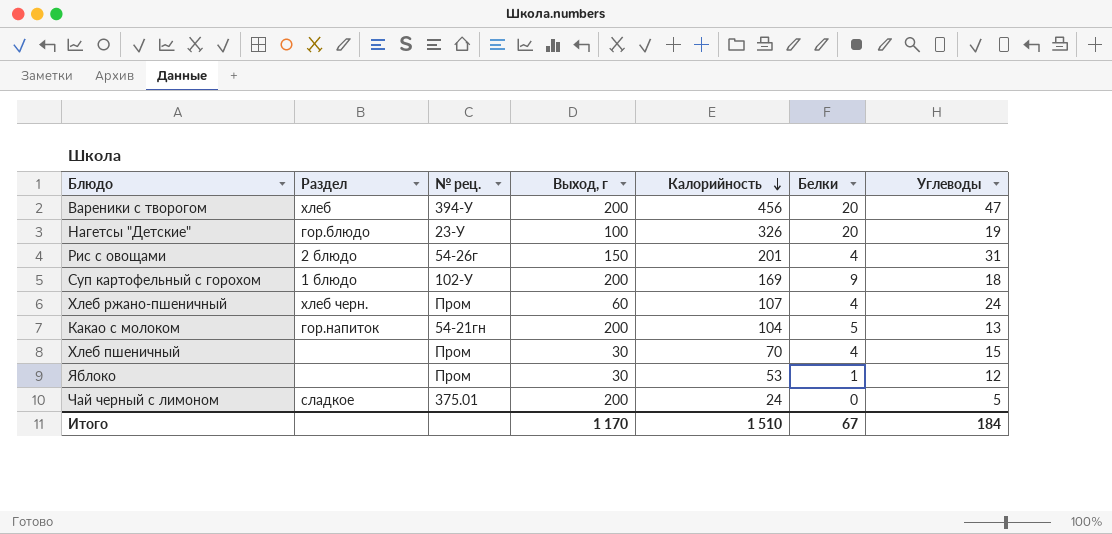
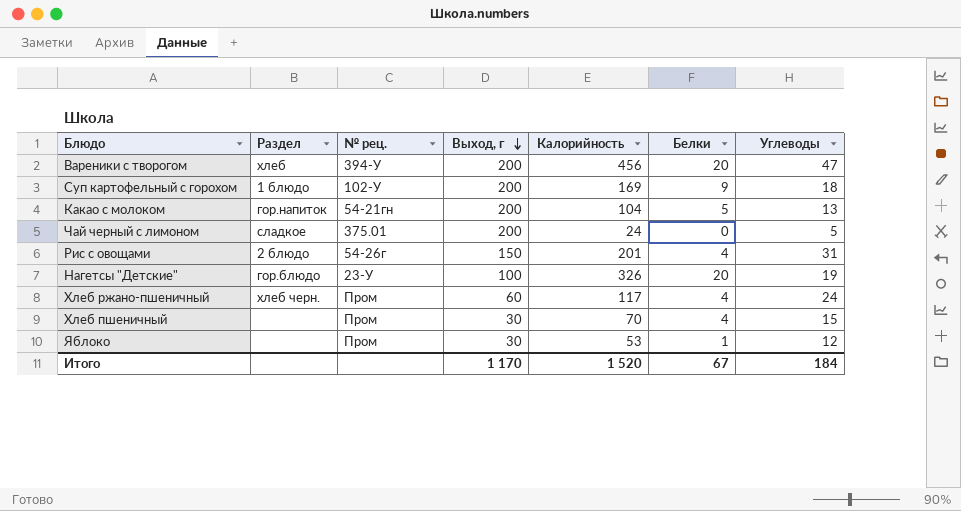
row order: Калорийность descending -> Выход, г descending
Хлеб ржано-пшеничный | Калорийность: 107 -> 117
Итого | Калорийность: 1 510 -> 1 520

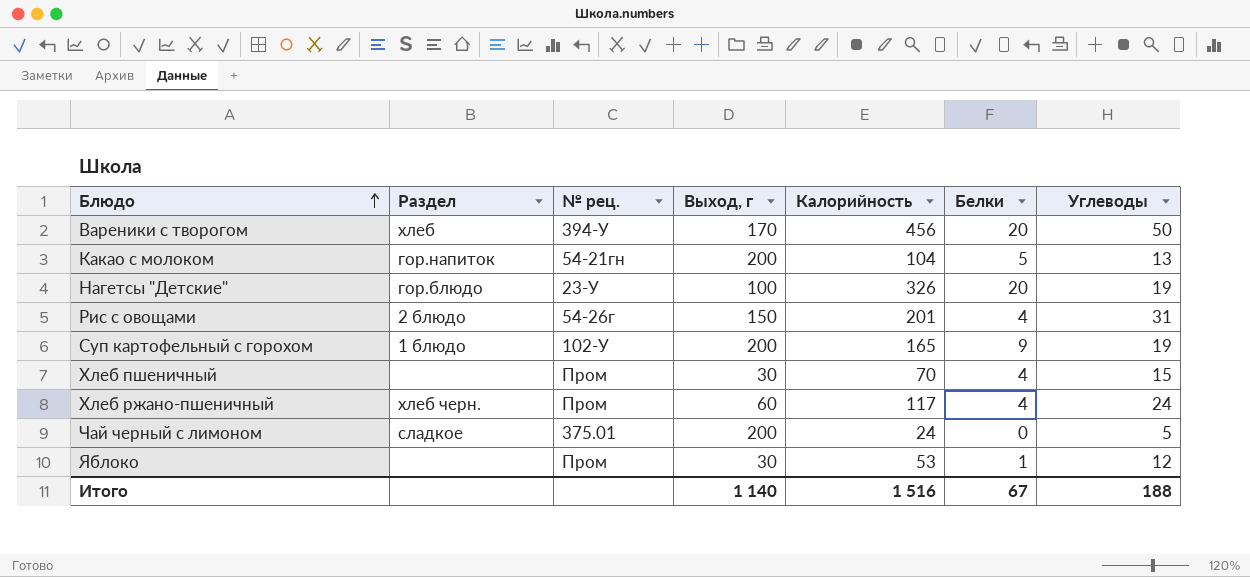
row order: Выход, г descending -> Блюдо ascending
Вареники с творогом | Выход, г: 200 -> 170
Вареники с творогом | Углеводы: 47 -> 50
Суп картофельный с горохом | Калорийность: 169 -> 165
Суп картофельный с горохом | Углеводы: 18 -> 19
Итого | Выход, г: 1 170 -> 1 140
Итого | Калорийность: 1 520 -> 1 516
Итого | Углеводы: 184 -> 188

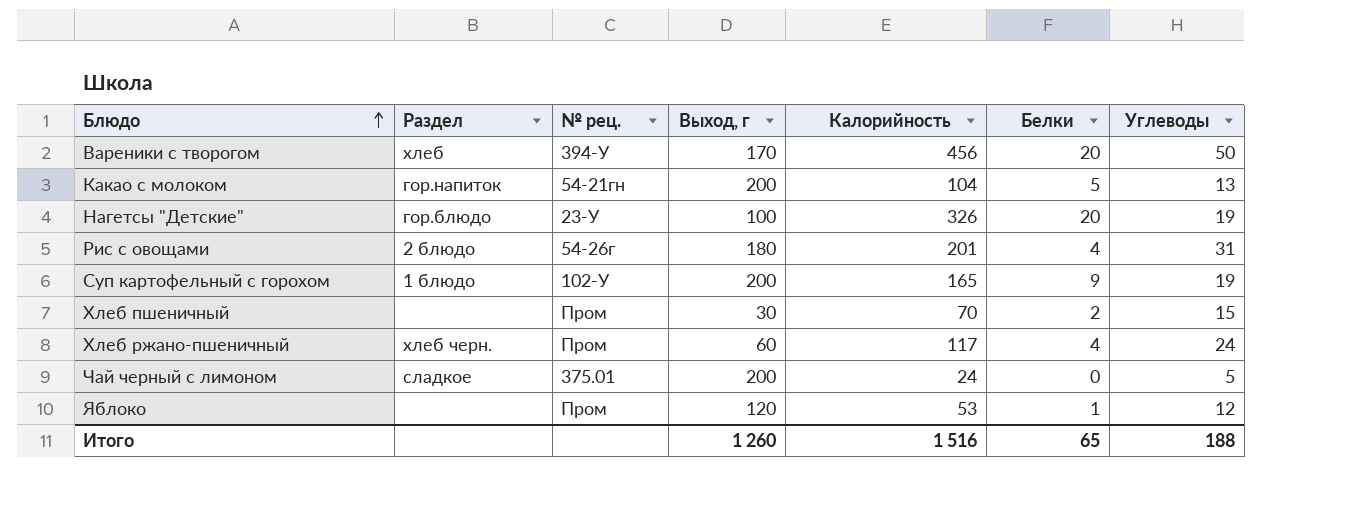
Рис с овощами | Выход, г: 150 -> 180
Хлеб пшеничный | Белки: 4 -> 2
Яблоко | Выход, г: 30 -> 120
Итого | Выход, г: 1 140 -> 1 260
Итого | Белки: 67 -> 65

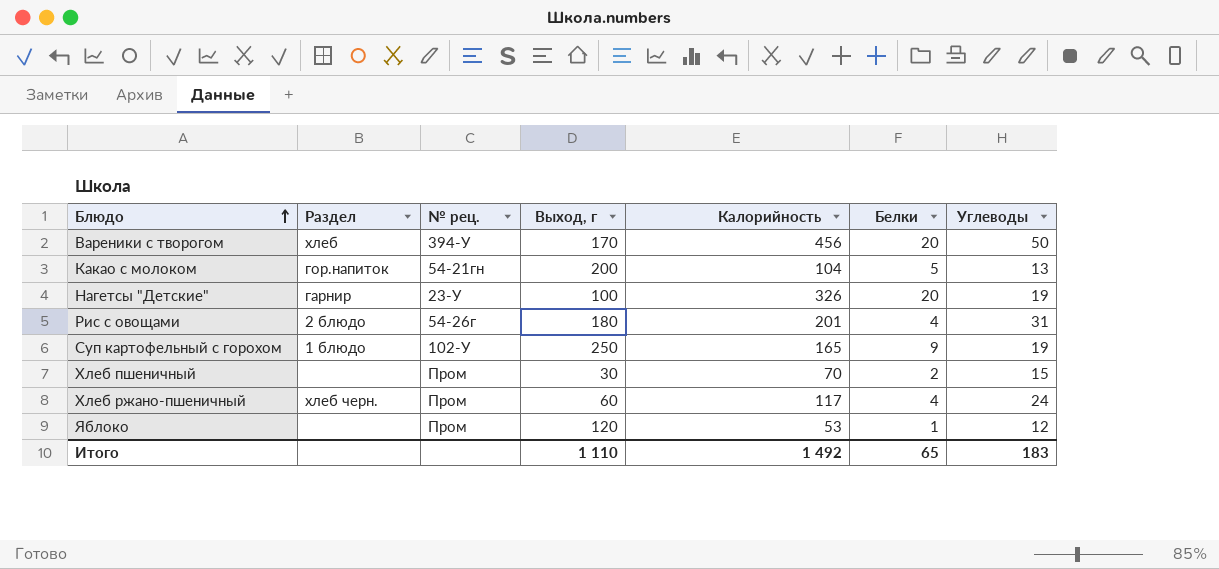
row Чай черный с лимоном: сладкое | 375.01 | 200 | 24 | 0 | 5 -> none
Нагетсы "Детские" | Раздел: гор.блюдо -> гарнир
Суп картофельный с горохом | Выход, г: 200 -> 250
Итого | Выход, г: 1 260 -> 1 110
Итого | Калорийность: 1 516 -> 1 492
Итого | Углеводы: 188 -> 183

